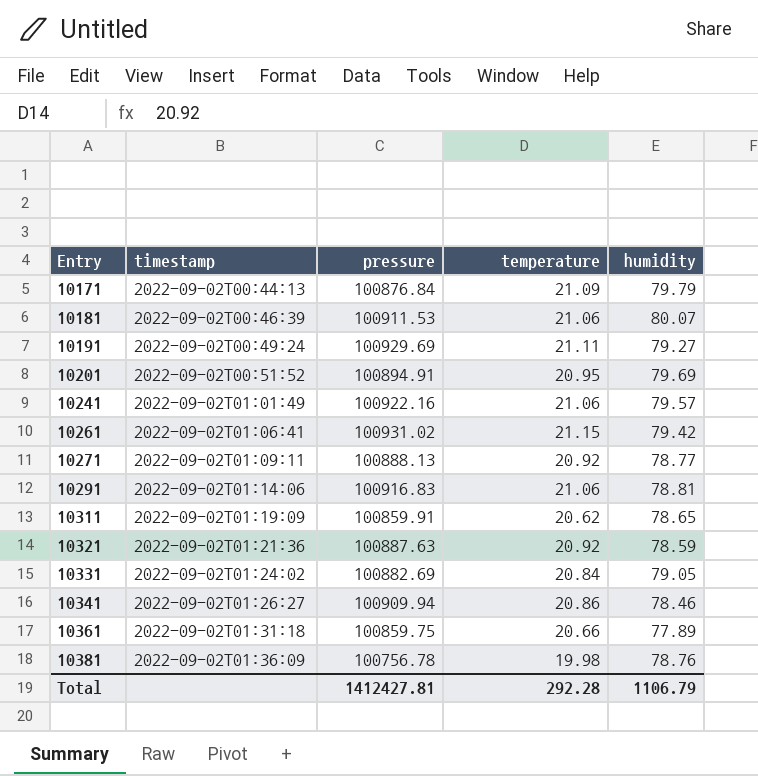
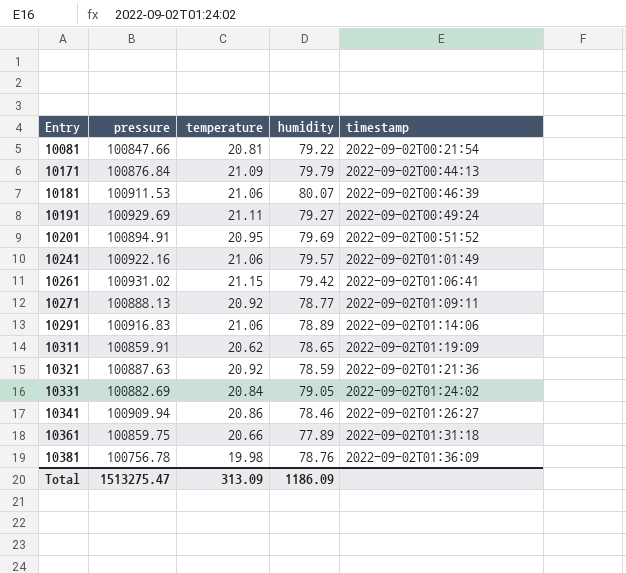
column timestamp | position: 2 -> 5
row 10081: none -> 100847.66 | 20.81 | 79.22 | 2022-09-02T00:21:54
10291 | humidity: 78.81 -> 78.89
Total | pressure: 1412427.81 -> 1513275.47
Total | temperature: 292.28 -> 313.09
Total | humidity: 1106.79 -> 1186.09

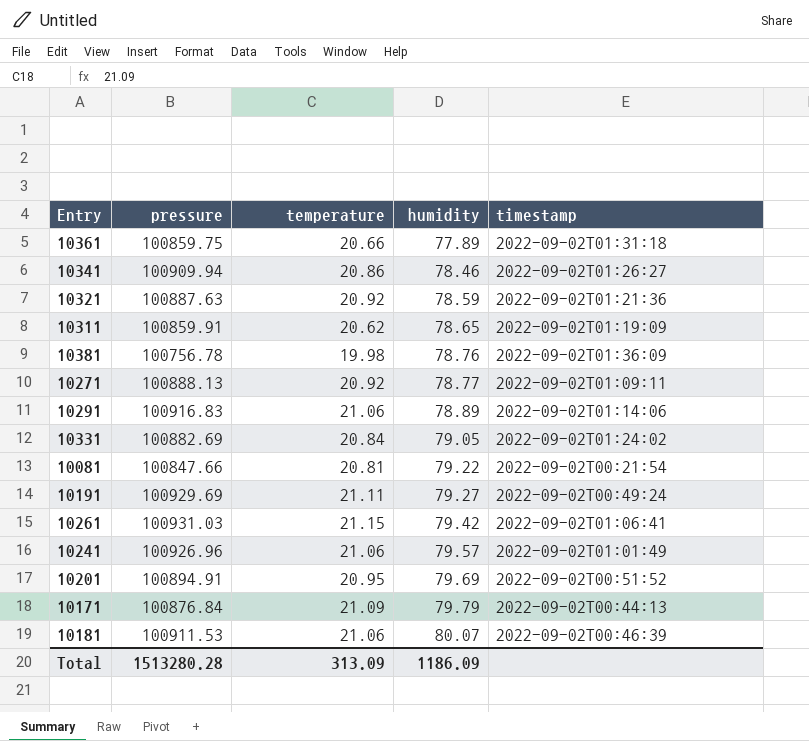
row order: Entry ascending -> humidity ascending
10261 | pressure: 100931.02 -> 100931.03
10241 | pressure: 100922.16 -> 100926.96
Total | pressure: 1513275.47 -> 1513280.28

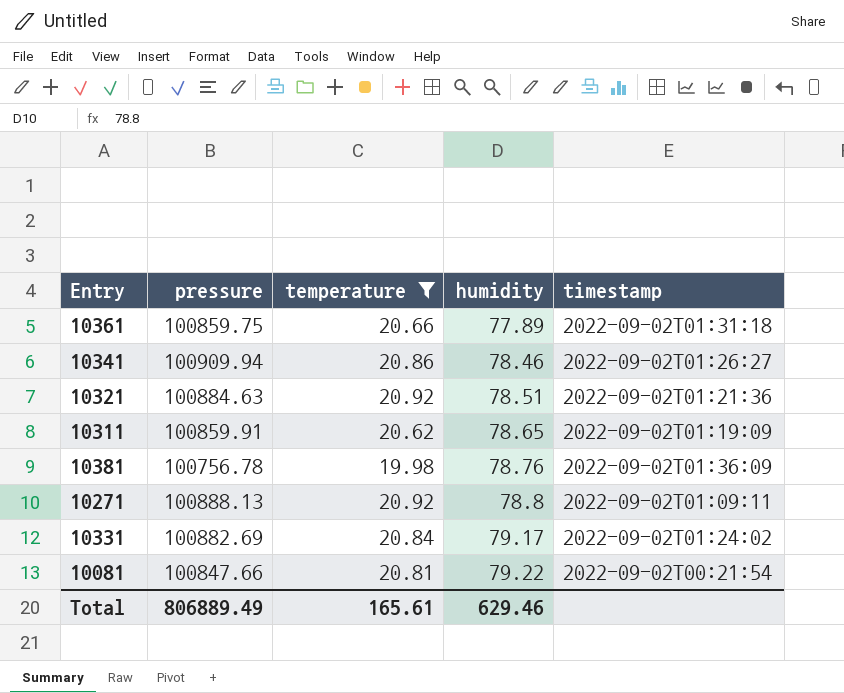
filter: none -> temperature <= 20.92
10321 | pressure: 100887.63 -> 100884.63
10321 | humidity: 78.59 -> 78.51
10271 | humidity: 78.77 -> 78.8
10331 | humidity: 79.05 -> 79.17
Total | pressure: 1513280.28 -> 806889.49
Total | temperature: 313.09 -> 165.61
Total | humidity: 1186.09 -> 629.46

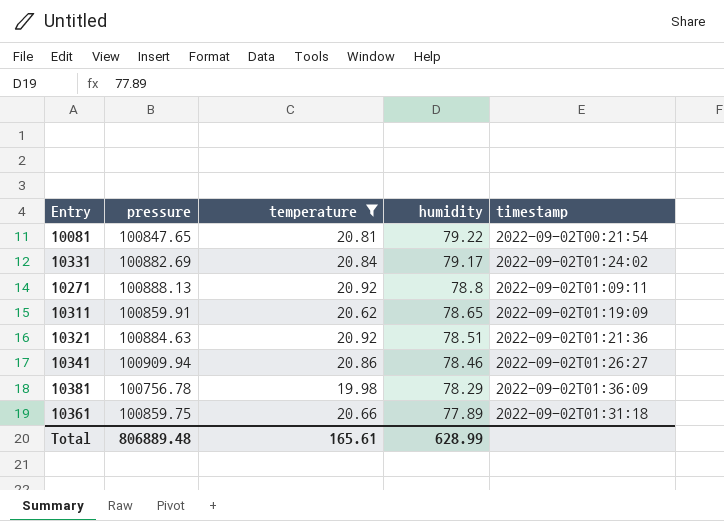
row order: humidity ascending -> humidity descending
10081 | pressure: 100847.66 -> 100847.65
10381 | humidity: 78.76 -> 78.29
Total | pressure: 806889.49 -> 806889.48
Total | humidity: 629.46 -> 628.99

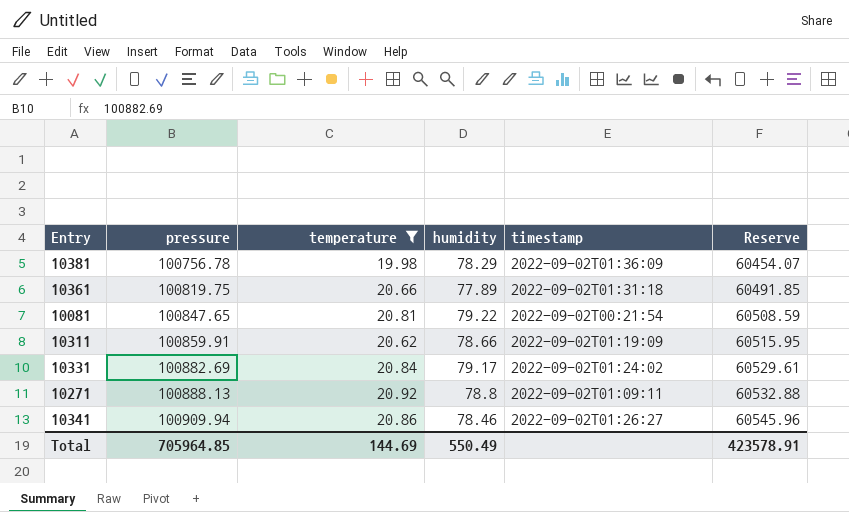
row order: humidity descending -> pressure ascending
column Reserve | formula: none -> [pressure] * 0.6
row 10321: 100884.63 | 20.92 | 78.51 | 2022-09-02T01:21:36 -> none
10361 | pressure: 100859.75 -> 100819.75
10311 | humidity: 78.65 -> 78.66
Total | pressure: 806889.48 -> 705964.85
Total | temperature: 165.61 -> 144.69
Total | humidity: 628.99 -> 550.49

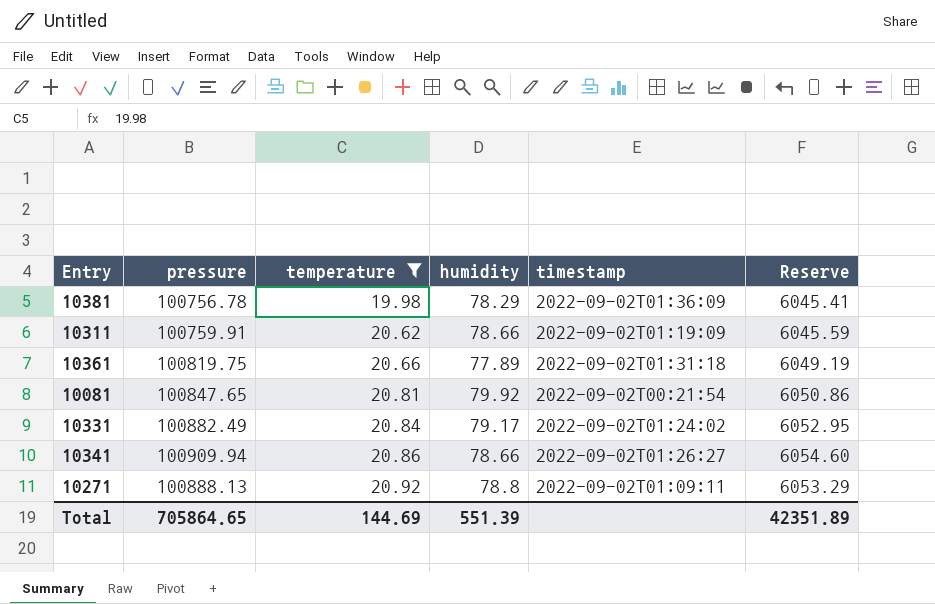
row order: pressure ascending -> temperature ascending
column Reserve | formula: [pressure] * 0.6 -> [pressure] * 0.06
10311 | pressure: 100859.91 -> 100759.91
10081 | humidity: 79.22 -> 79.92
10331 | pressure: 100882.69 -> 100882.49
10341 | humidity: 78.46 -> 78.66
Total | pressure: 705964.85 -> 705864.65
Total | humidity: 550.49 -> 551.39
Total | Reserve: 423578.91 -> 42351.89

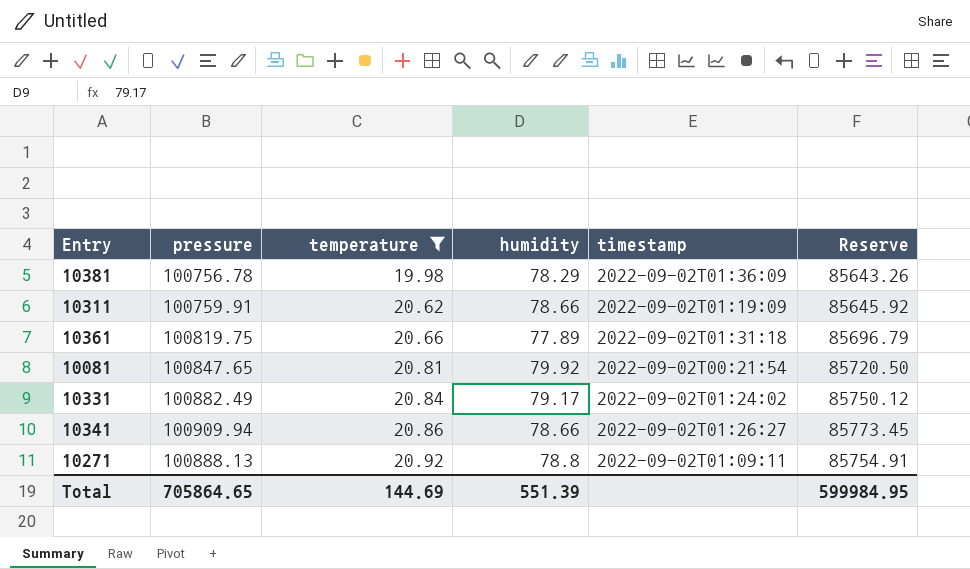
column Reserve | formula: [pressure] * 0.06 -> [pressure] * 0.85
Total | Reserve: 42351.89 -> 599984.95

